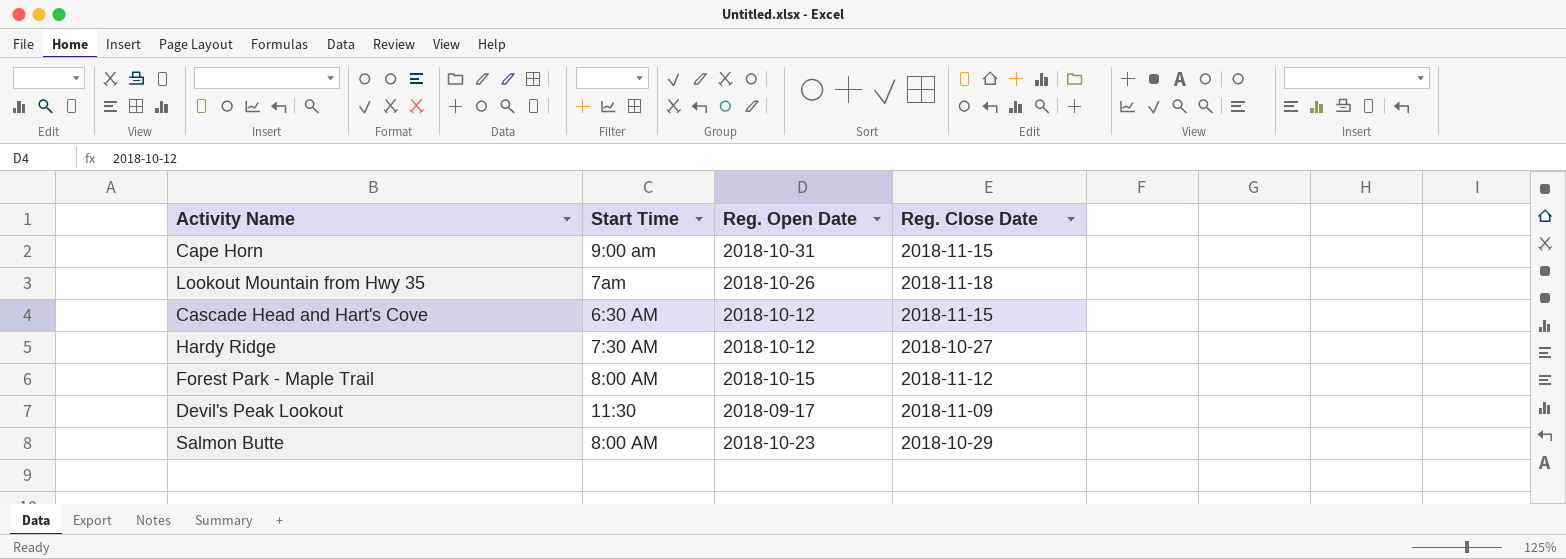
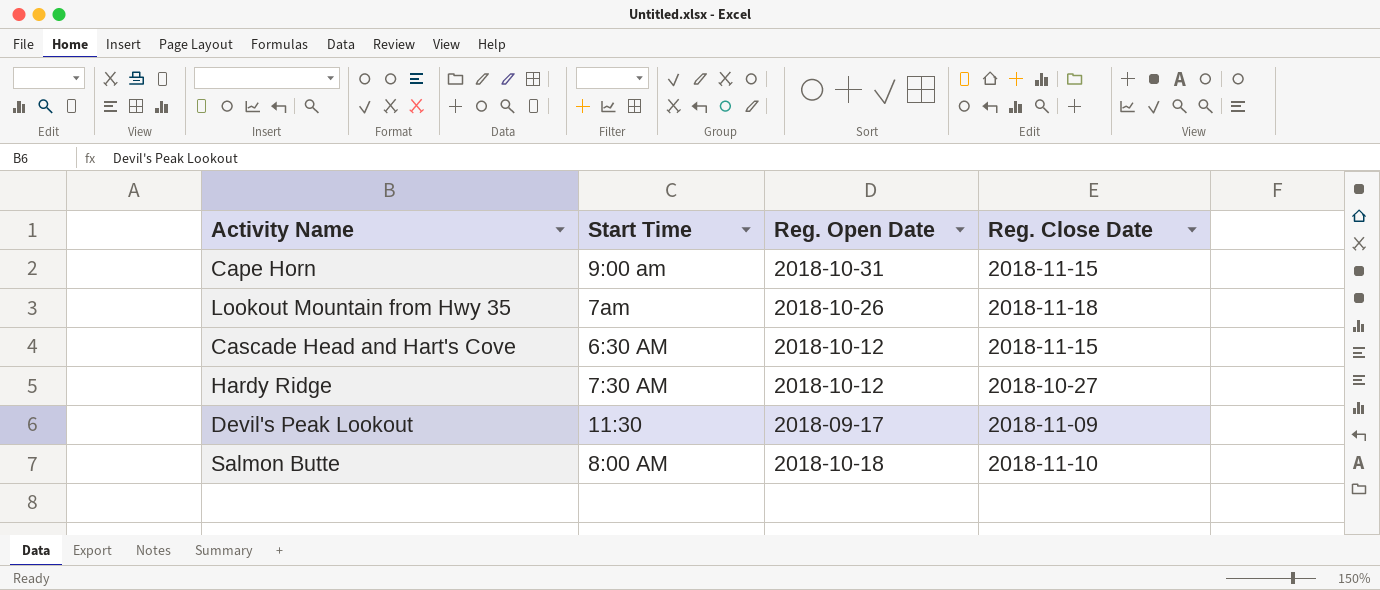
row Forest Park - Maple Trail: 8:00 AM | 2018-10-15 | 2018-11-12 -> none
Salmon Butte | Reg. Open Date: 2018-10-23 -> 2018-10-18
Salmon Butte | Reg. Close Date: 2018-10-29 -> 2018-11-10

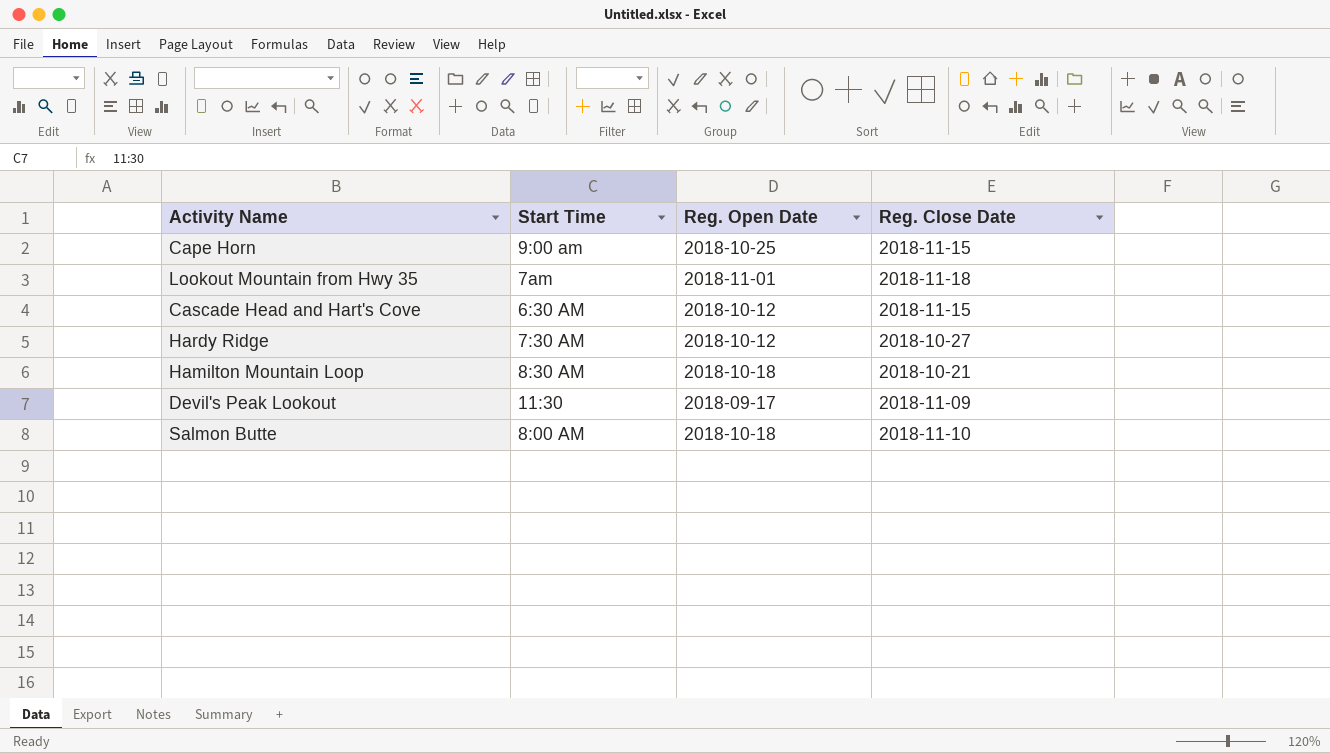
Cape Horn | Reg. Open Date: 2018-10-31 -> 2018-10-25
Lookout Mountain from Hwy 35 | Reg. Open Date: 2018-10-26 -> 2018-11-01
row Hamilton Mountain Loop: none -> 8:30 AM | 2018-10-18 | 2018-10-21

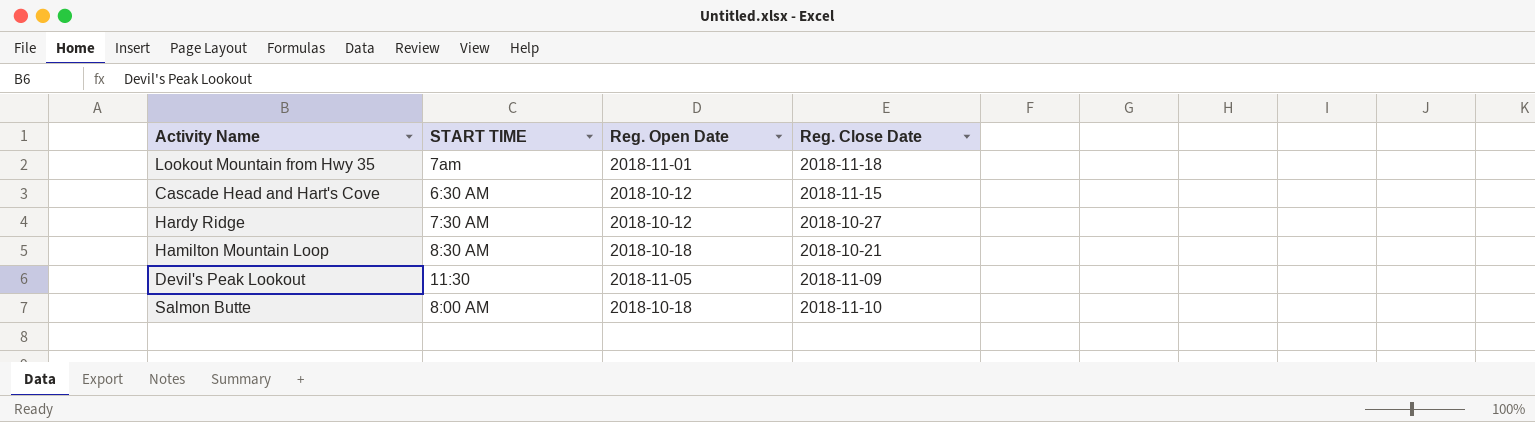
column name: Start Time -> START TIME
row Cape Horn: 9:00 am | 2018-10-25 | 2018-11-15 -> none
Devil's Peak Lookout | Reg. Open Date: 2018-09-17 -> 2018-11-05

